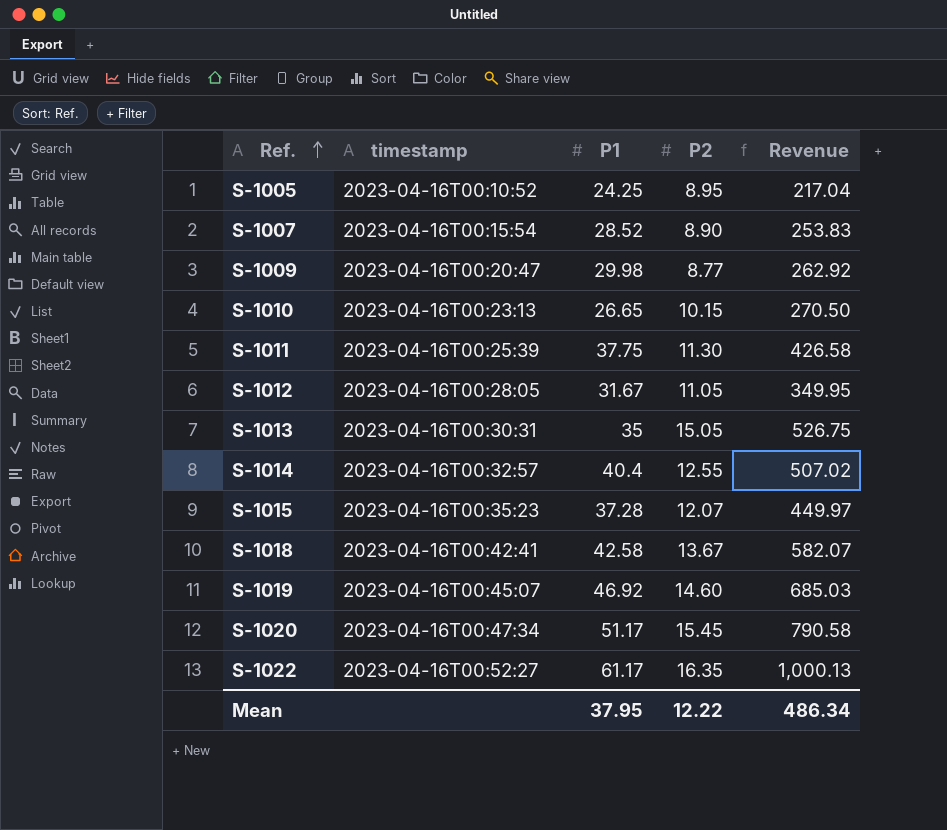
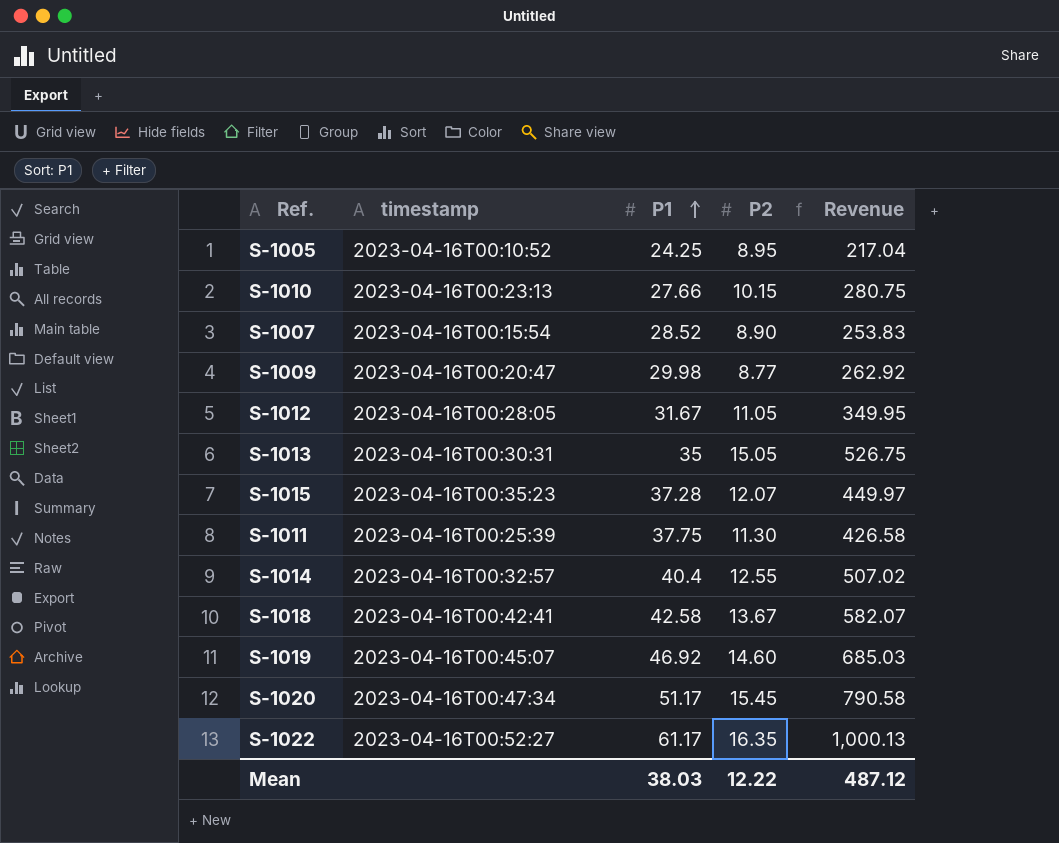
row order: Ref. ascending -> P1 ascending
S-1010 | P1: 26.65 -> 27.66
S-1010 | Revenue: 270.50 -> 280.75
Mean | P1: 37.95 -> 38.03
Mean | Revenue: 486.34 -> 487.12

